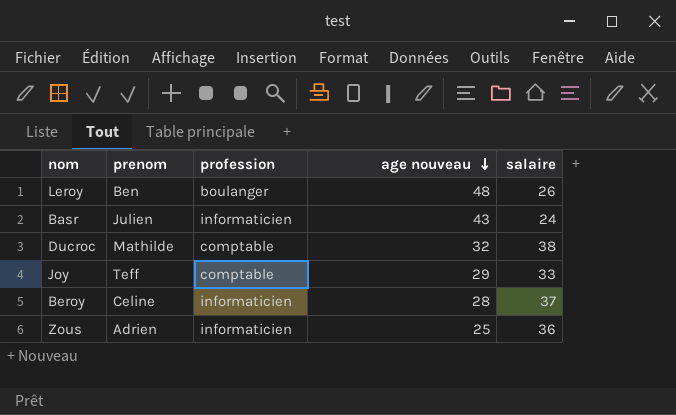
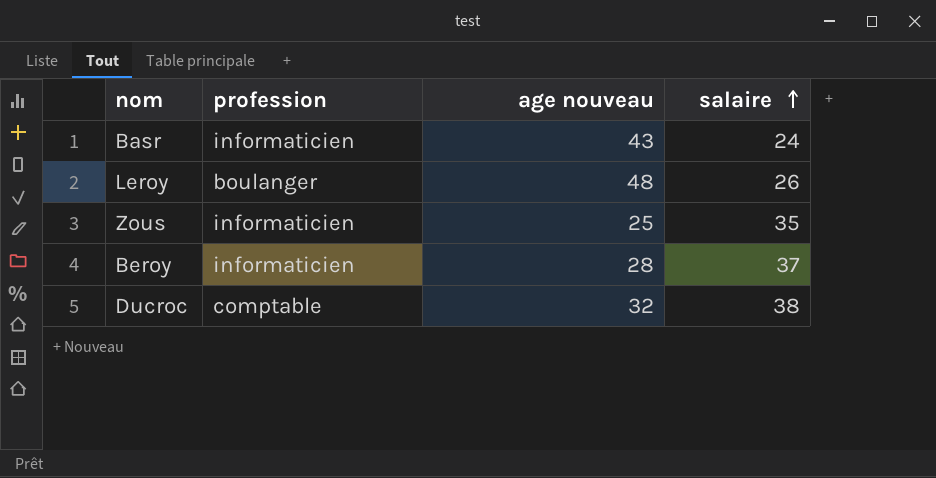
row order: age nouveau descending -> salaire ascending
column prenom | position: 2 -> none
row Joy: Teff | comptable | 29 | 33 -> none
Zous | salaire: 36 -> 35

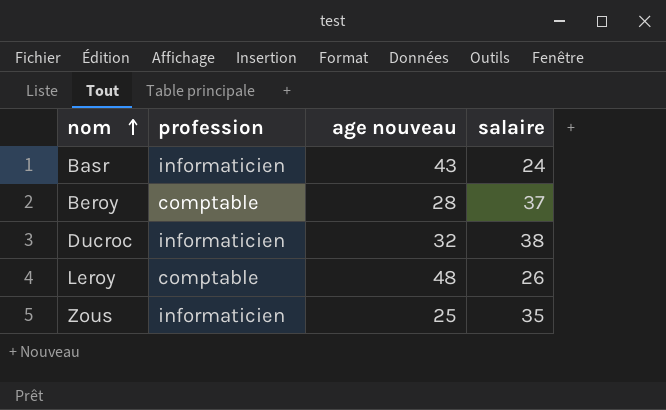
row order: salaire ascending -> nom ascending
Beroy | profession: informaticien -> comptable
Ducroc | profession: comptable -> informaticien
Leroy | profession: boulanger -> comptable

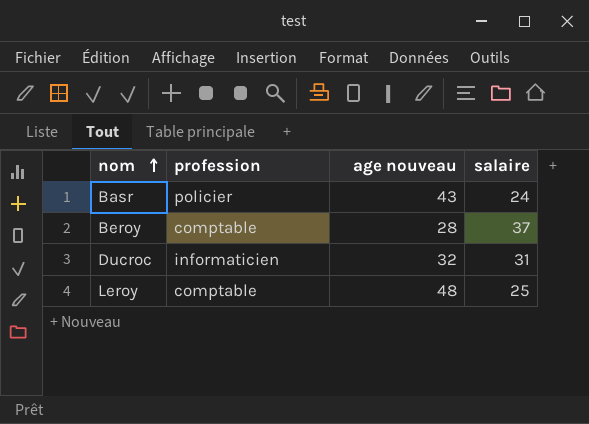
row Zous: informaticien | 25 | 35 -> none
Basr | profession: informaticien -> policier
Ducroc | salaire: 38 -> 31
Leroy | salaire: 26 -> 25

